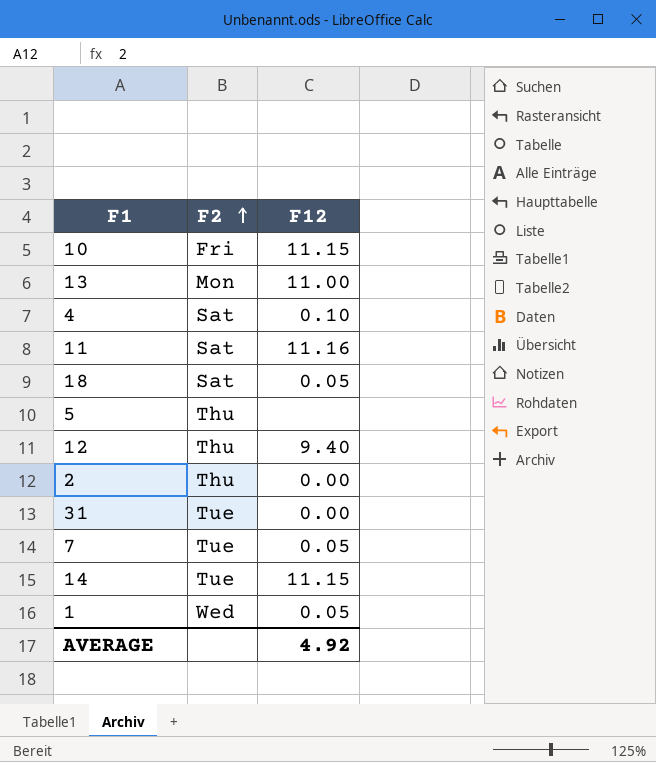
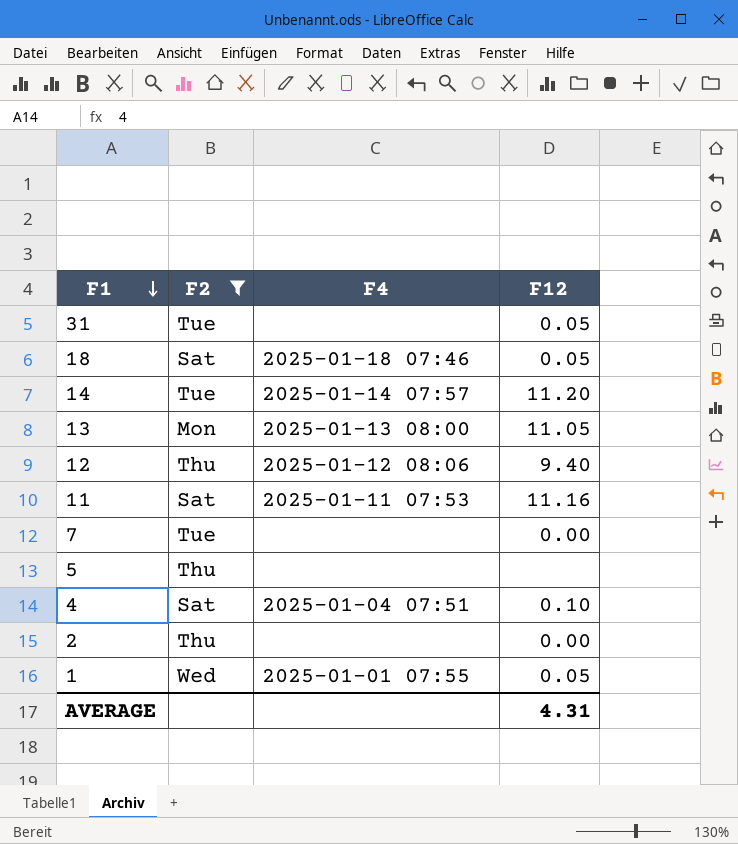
filter: none -> F2 != Fri
row order: F2 ascending -> F1 descending
column F4 | position: none -> 3
31 | F12: 0.00 -> 0.05
14 | F12: 11.15 -> 11.20
13 | F12: 11.00 -> 11.05
7 | F12: 0.05 -> 0.00
AVERAGE | F12: 4.92 -> 4.31

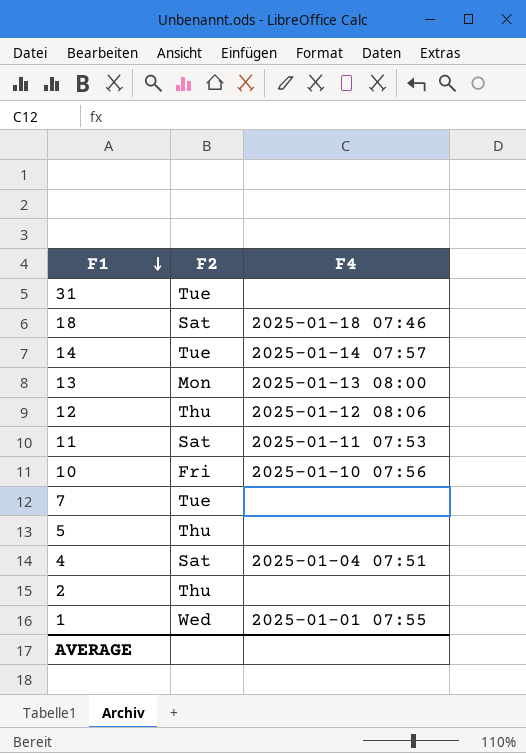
filter: F2 != Fri -> none
column F12 | position: 4 -> none

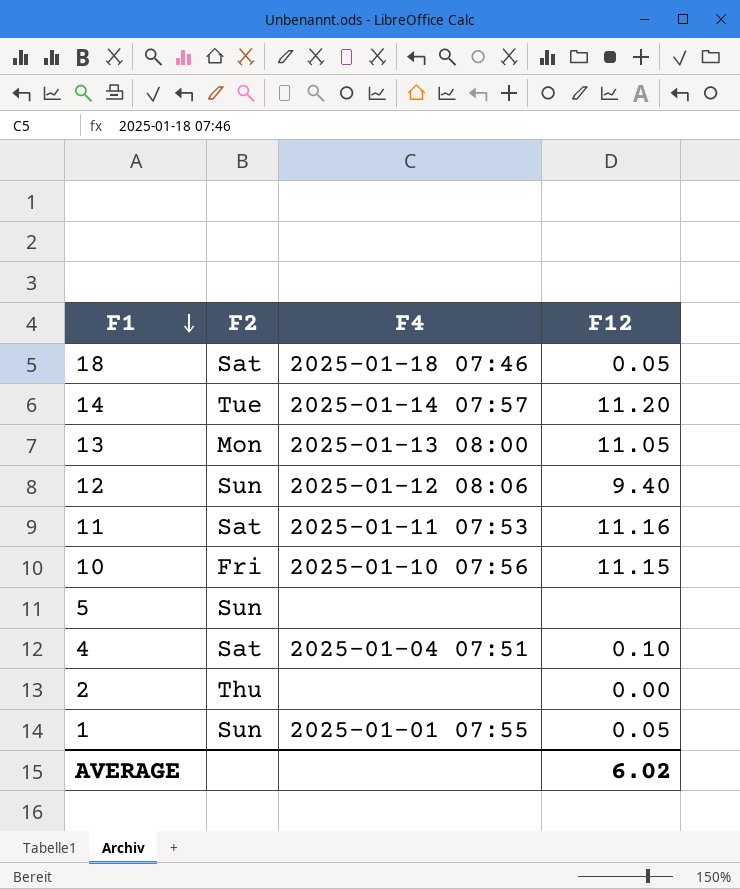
column F12 | position: none -> 4
row 31: Tue | none -> none
row 7: Tue | none -> none
12 | F2: Thu -> Sun
5 | F2: Thu -> Sun
1 | F2: Wed -> Sun

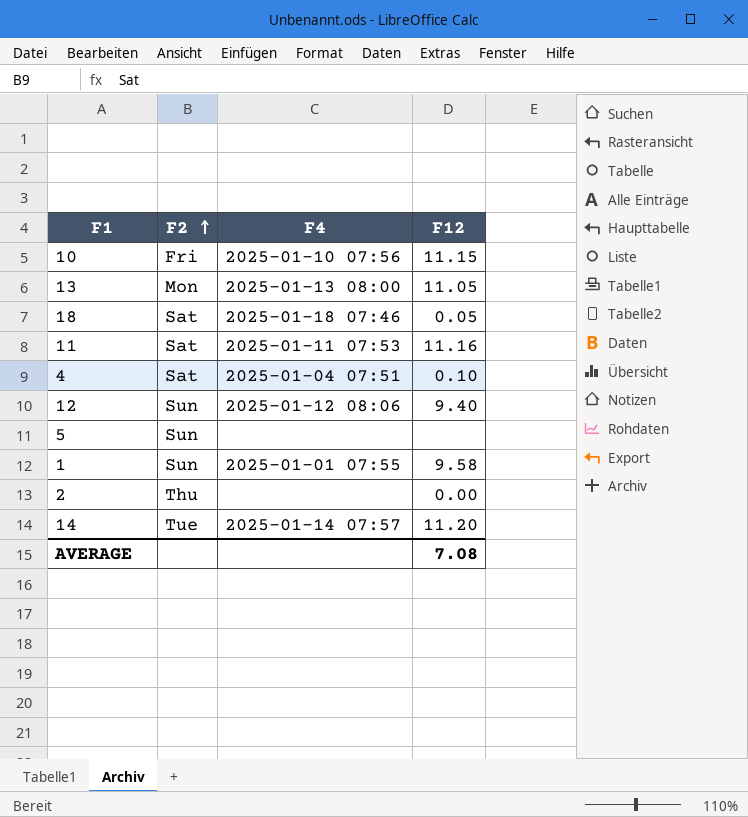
row order: F1 descending -> F2 ascending
1 | F12: 0.05 -> 9.58
AVERAGE | F12: 6.02 -> 7.08

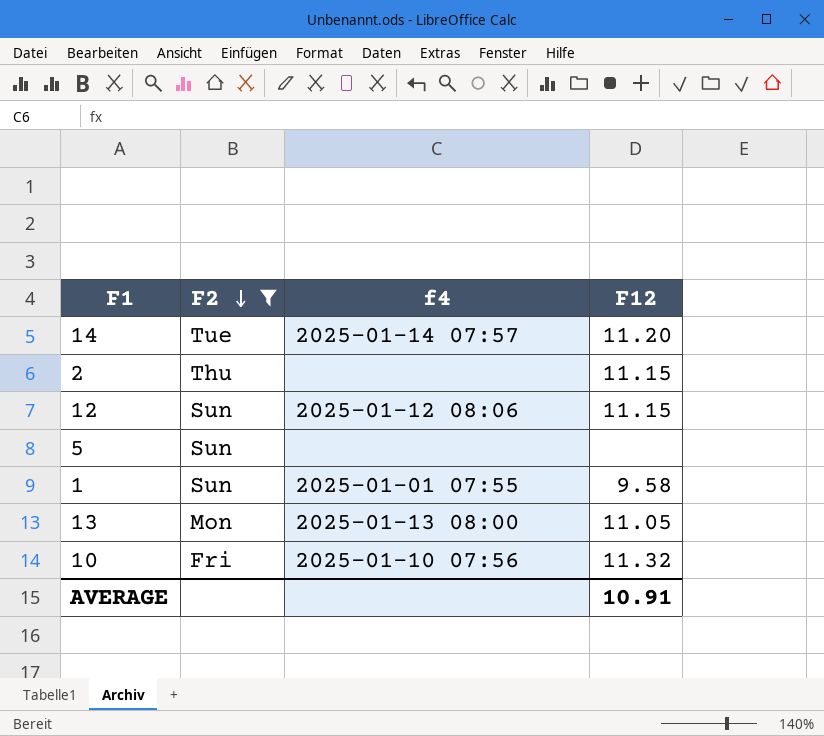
filter: none -> F2 != Sat
row order: F2 ascending -> F2 descending
column name: F4 -> f4
2 | F12: 0.00 -> 11.15
12 | F12: 9.40 -> 11.15
10 | F12: 11.15 -> 11.32
AVERAGE | F12: 7.08 -> 10.91

